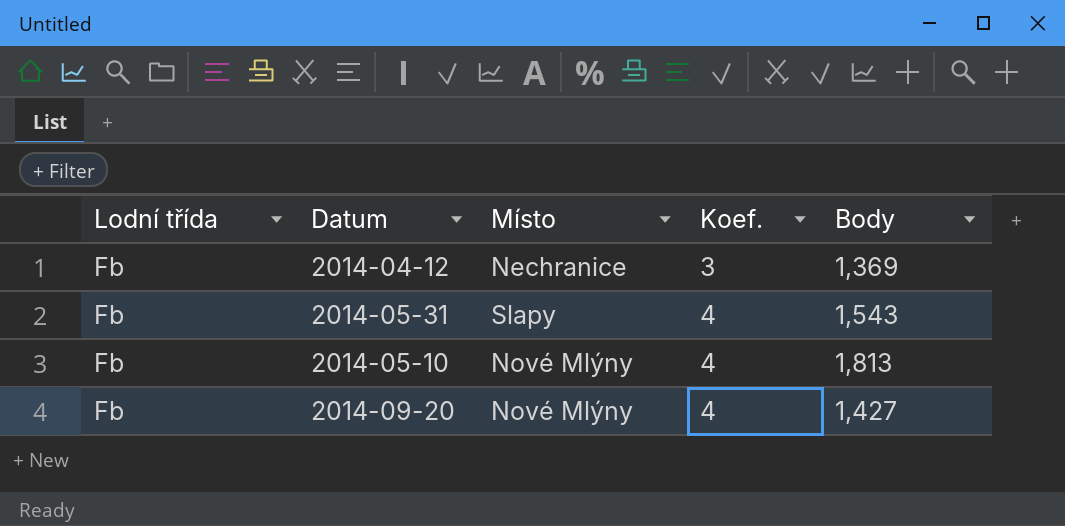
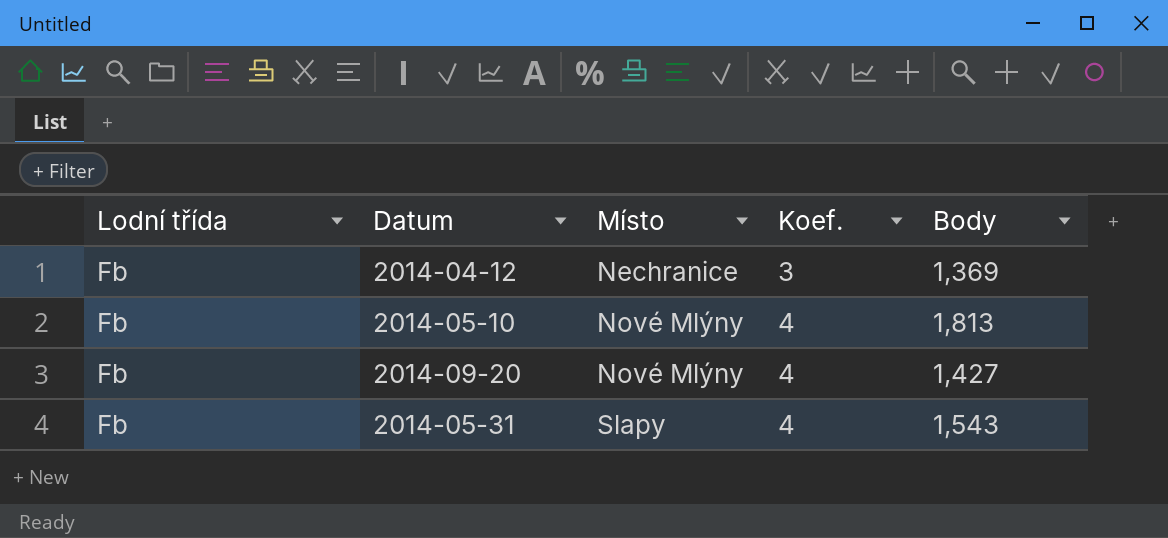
row order: Koef. ascending -> Místo ascending

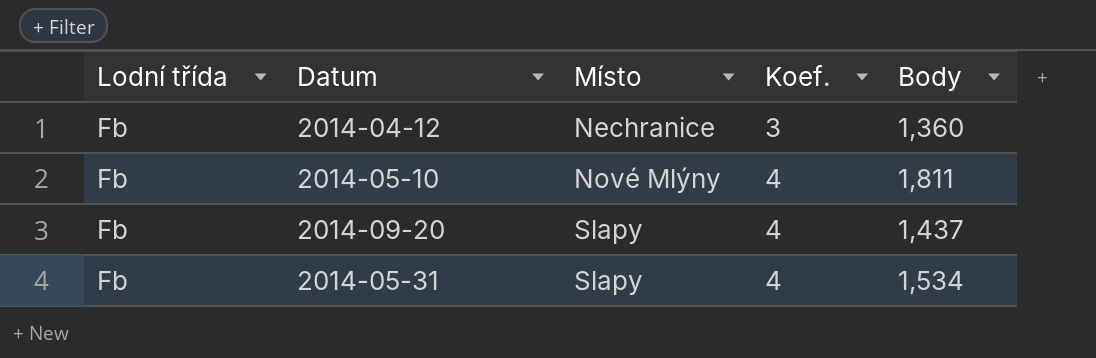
2014-04-12 | Body: 1,369 -> 1,360
2014-05-10 | Body: 1,813 -> 1,811
2014-09-20 | Místo: Nové Mlýny -> Slapy
2014-09-20 | Body: 1,427 -> 1,437
2014-05-31 | Body: 1,543 -> 1,534

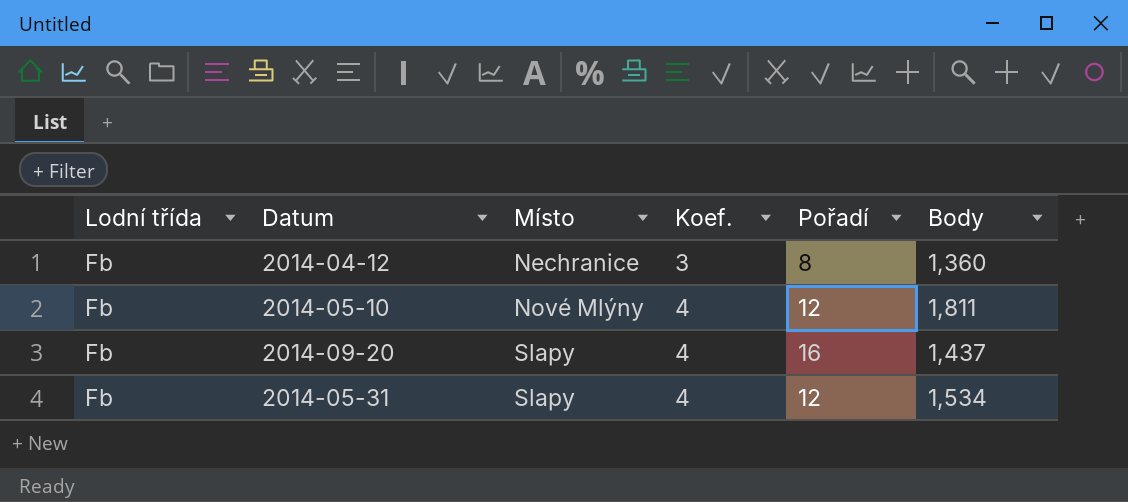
column Pořadí | position: none -> 5

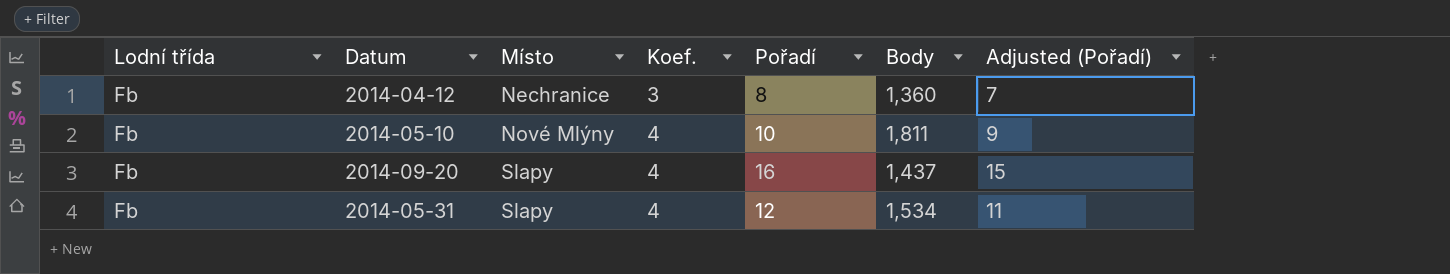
column Adjusted (Pořadí) | formula: none -> [Pořadí] - 1
2014-05-10 | Pořadí: 12 -> 10

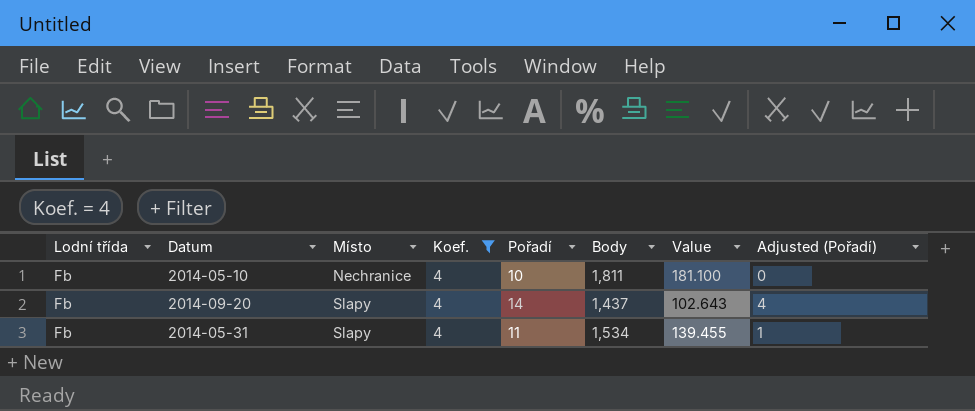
filter: none -> Koef. = 4
column Value | formula: none -> [Body] / [Pořadí]
column Adjusted (Pořadí) | formula: [Pořadí] - 1 -> [Pořadí] - 10
2014-05-10 | Místo: Nové Mlýny -> Nechranice
2014-09-20 | Pořadí: 16 -> 14
2014-05-31 | Pořadí: 12 -> 11

